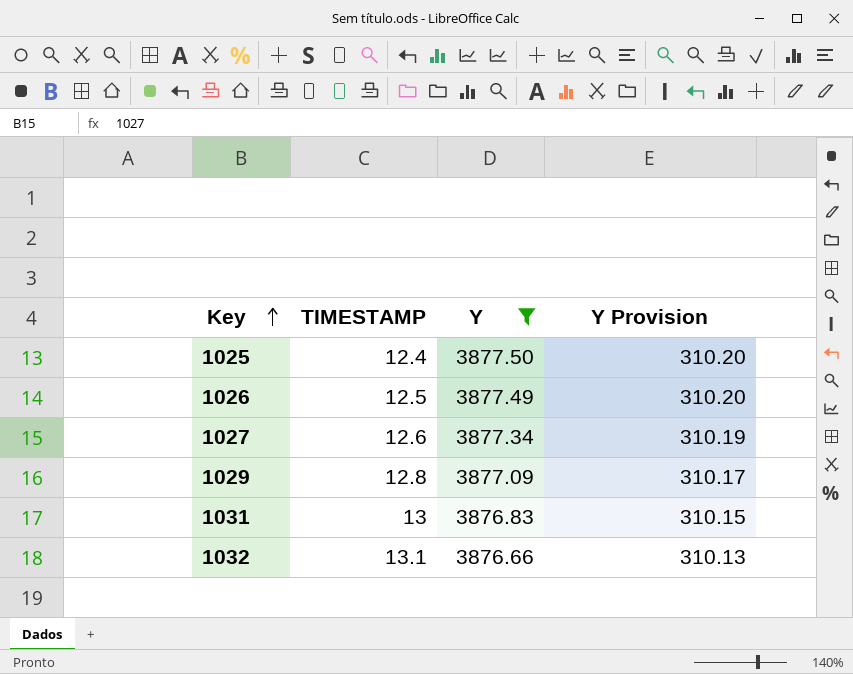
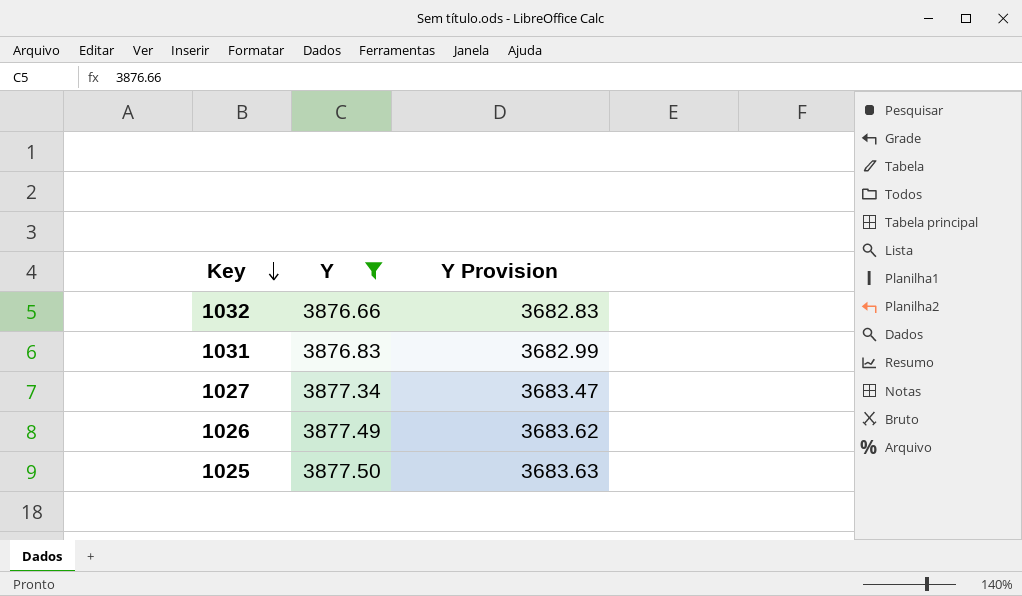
row order: Key ascending -> Key descending
column TIMESTAMP | position: 2 -> none
column Y Provision | formula: [Y] * 0.08 -> [Y] * 0.95
row 1029: 12.8 | 3877.09 | 310.17 -> none

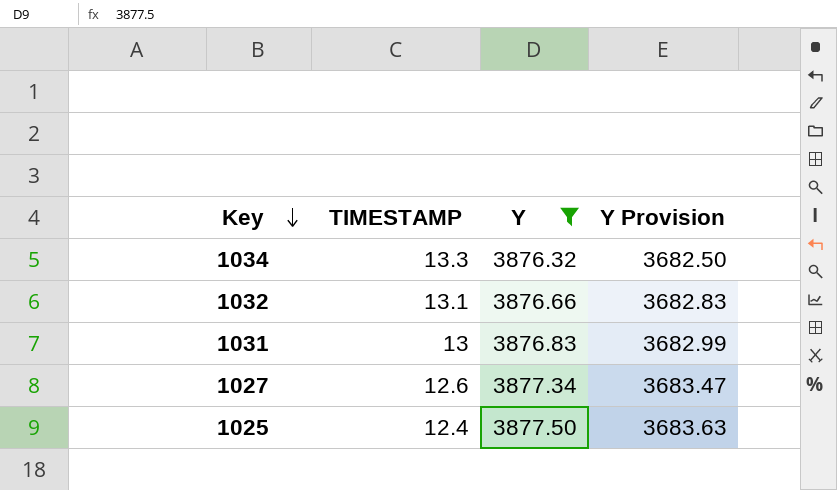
column TIMESTAMP | position: none -> 2
row 1026: 3877.49 | 3683.62 -> none
row 1034: none -> 13.3 | 3876.32 | 3682.50

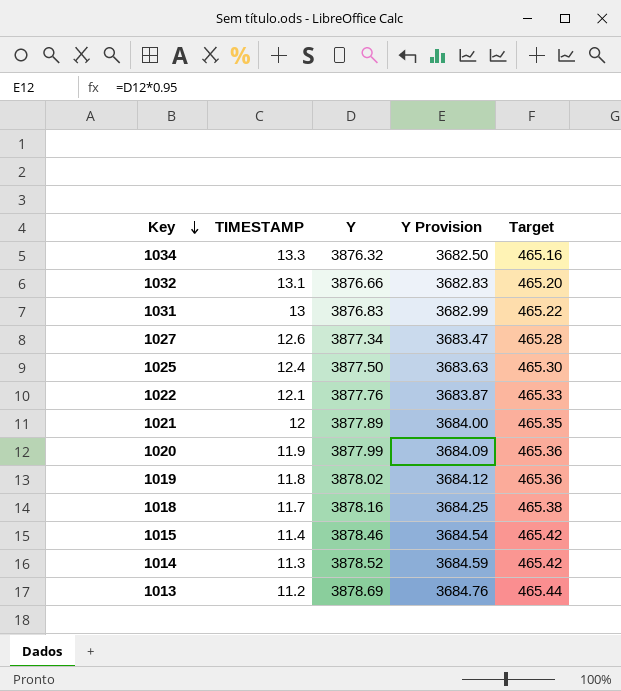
filter: Y <= 3877.50 -> none
column Target | formula: none -> [Y] * 0.12

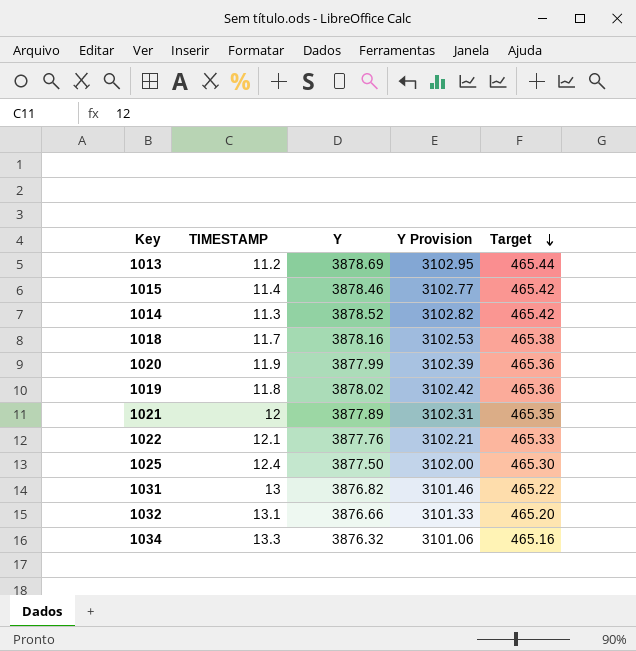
row order: Key descending -> Target descending
column Y Provision | formula: [Y] * 0.95 -> [Y] * 0.8
row 1027: 12.6 | 3877.34 | 3683.47 | 465.28 -> none
1031 | Y: 3876.83 -> 3876.82

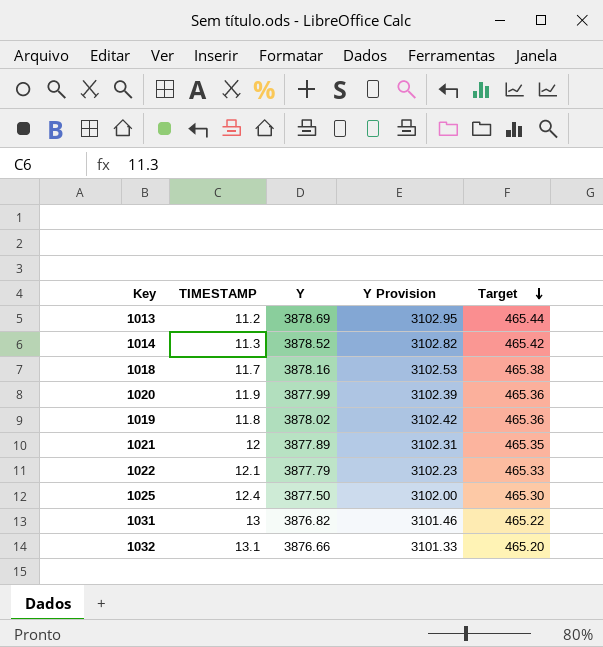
row 1015: 11.4 | 3878.46 | 3102.77 | 465.42 -> none
row 1034: 13.3 | 3876.32 | 3101.06 | 465.16 -> none
1022 | Y: 3877.76 -> 3877.79
1022 | Y Provision: 3102.21 -> 3102.23

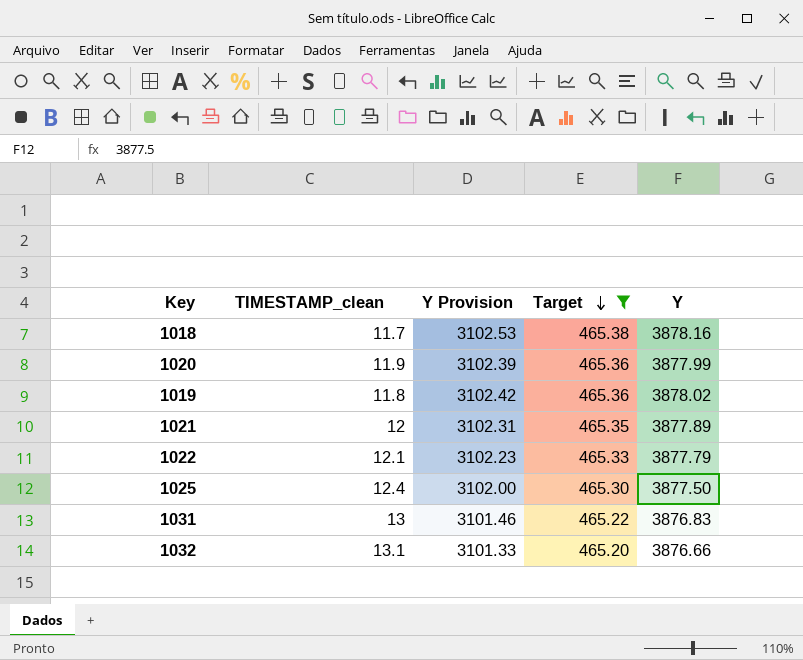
filter: none -> Target <= 465.38
column name: TIMESTAMP -> TIMESTAMP_clean
column Y | position: 3 -> 5
1031 | Y: 3876.82 -> 3876.83

